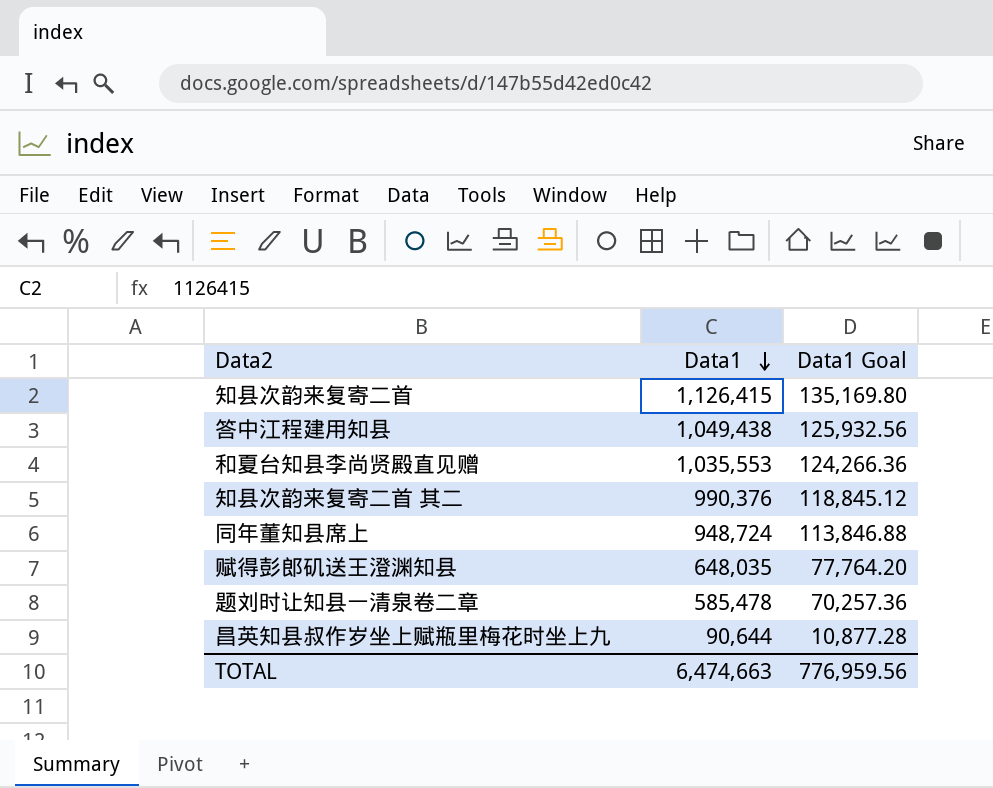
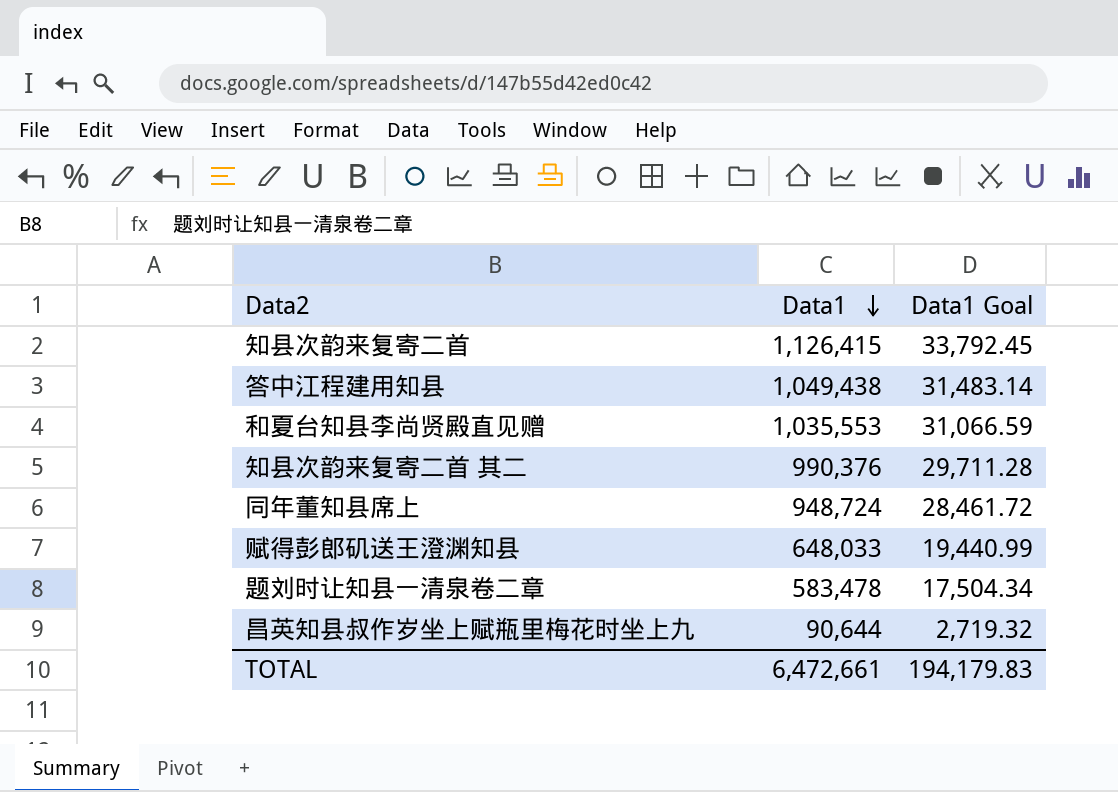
column Data1 Goal | formula: [Data1] * 0.12 -> [Data1] * 0.03
赋得彭郎矶送王澄渊知县 | Data1: 648,035 -> 648,033
题刘时让知县一清泉卷二章 | Data1: 585,478 -> 583,478
TOTAL | Data1: 6,474,663 -> 6,472,661
TOTAL | Data1 Goal: 776,959.56 -> 194,179.83

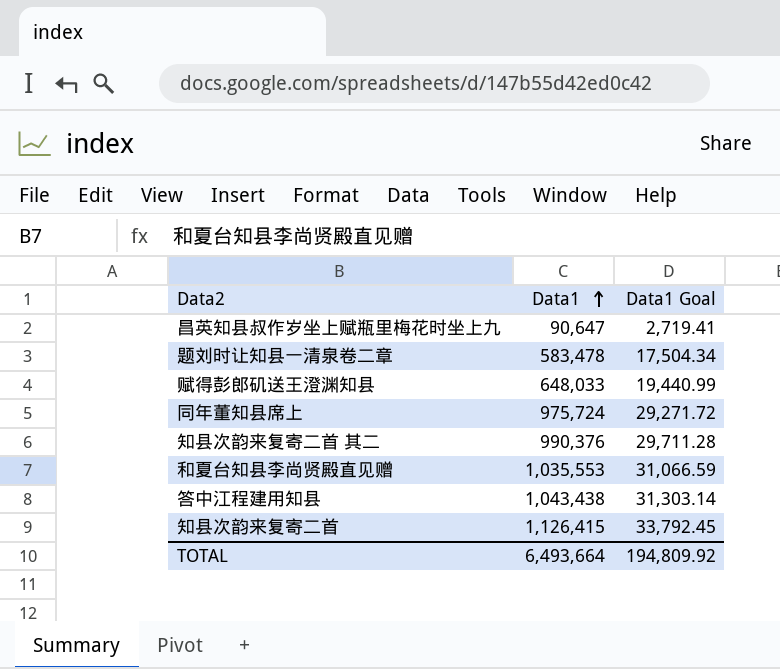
row order: Data1 descending -> Data1 ascending
昌英知县叔作岁坐上赋瓶里梅花时坐上九 | Data1: 90,644 -> 90,647
昌英知县叔作岁坐上赋瓶里梅花时坐上九 | Data1 Goal: 2,719.32 -> 2,719.41
同年董知县席上 | Data1: 948,724 -> 975,724
同年董知县席上 | Data1 Goal: 28,461.72 -> 29,271.72
答中江程建用知县 | Data1: 1,049,438 -> 1,043,438
答中江程建用知县 | Data1 Goal: 31,483.14 -> 31,303.14
TOTAL | Data1: 6,472,661 -> 6,493,664
TOTAL | Data1 Goal: 194,179.83 -> 194,809.92

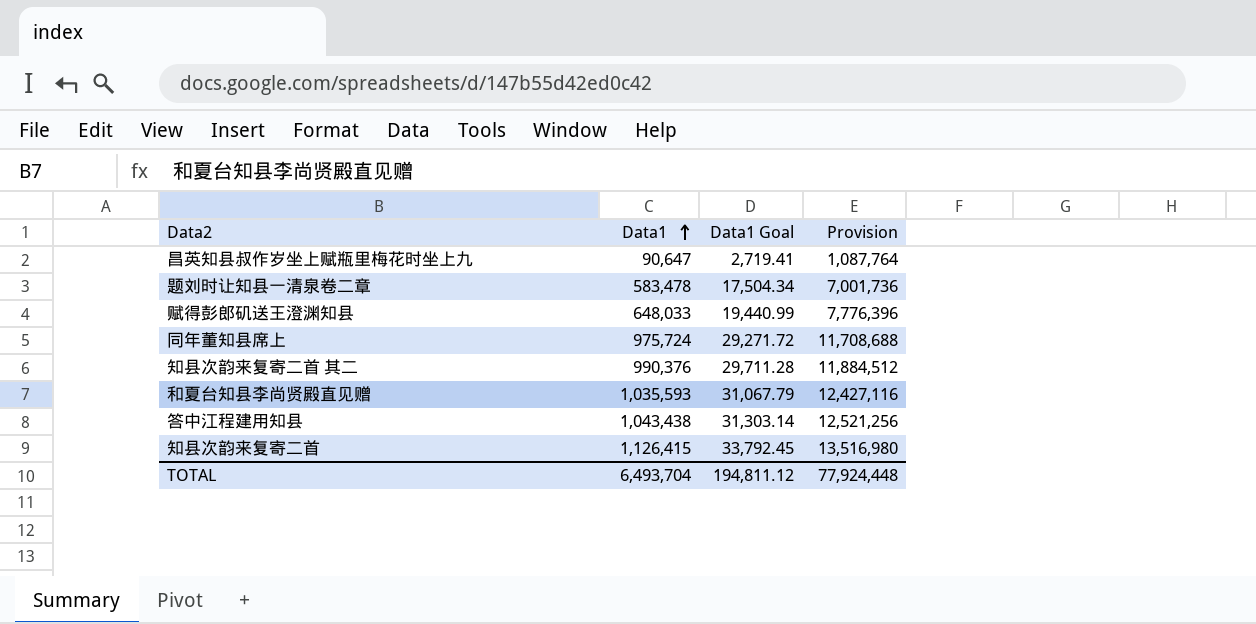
column Provision | formula: none -> [Data1] * 12
和夏台知县李尚贤殿直见赠 | Data1: 1,035,553 -> 1,035,593
和夏台知县李尚贤殿直见赠 | Data1 Goal: 31,066.59 -> 31,067.79
TOTAL | Data1: 6,493,664 -> 6,493,704
TOTAL | Data1 Goal: 194,809.92 -> 194,811.12

